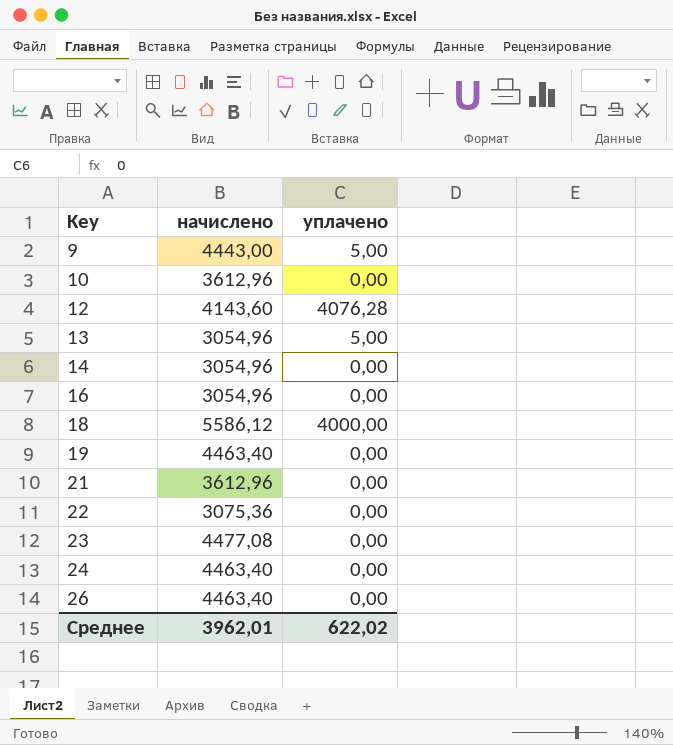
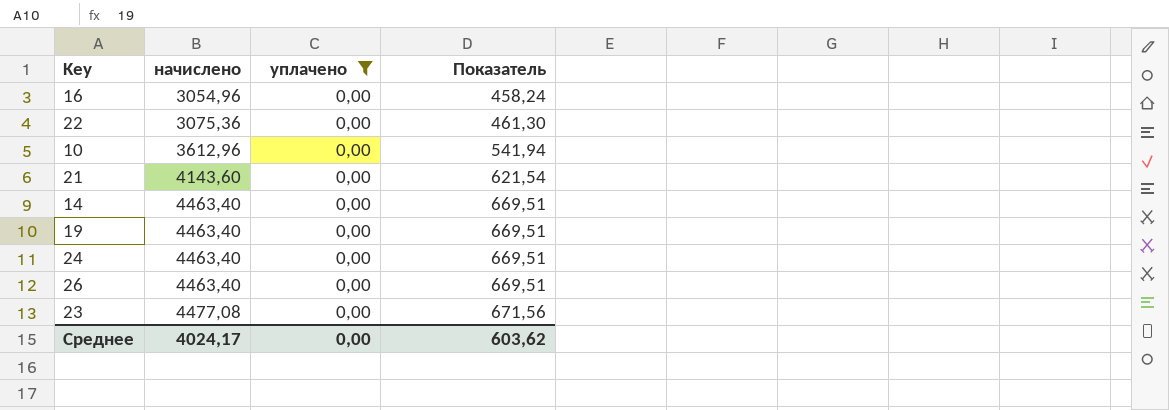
filter: none -> уплачено = 0,00
row order: Key ascending -> начислено ascending
column Показатель | formula: none -> [начислено] * 0,15
21 | начислено: 3612,96 -> 4143,60
14 | начислено: 3054,96 -> 4463,40
Среднее | начислено: 3962,01 -> 4024,17
Среднее | уплачено: 622,02 -> 0,00

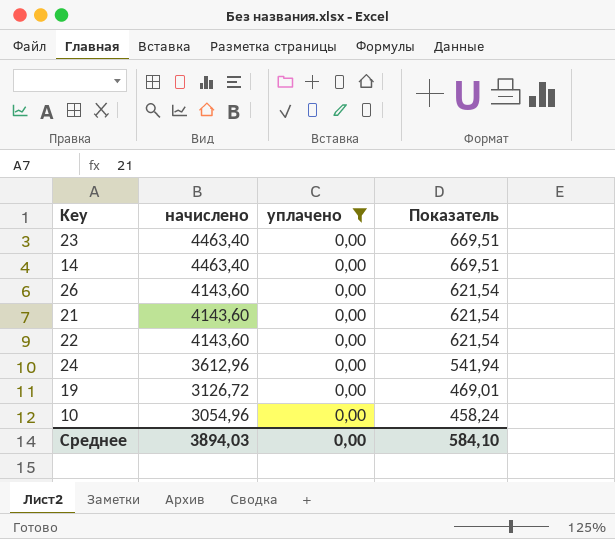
row order: начислено ascending -> начислено descending
row 16: 3054,96 | 0,00 | 458,24 -> none
23 | начислено: 4477,08 -> 4463,40
23 | Показатель: 671,56 -> 669,51
26 | начислено: 4463,40 -> 4143,60
26 | Показатель: 669,51 -> 621,54
22 | начислено: 3075,36 -> 4143,60
22 | Показатель: 461,30 -> 621,54
24 | начислено: 4463,40 -> 3612,96
24 | Показатель: 669,51 -> 541,94
19 | начислено: 4463,40 -> 3126,72
19 | Показатель: 669,51 -> 469,01
10 | начислено: 3612,96 -> 3054,96
10 | Показатель: 541,94 -> 458,24
Среднее | начислено: 4024,17 -> 3894,03
Среднее | Показатель: 603,62 -> 584,10

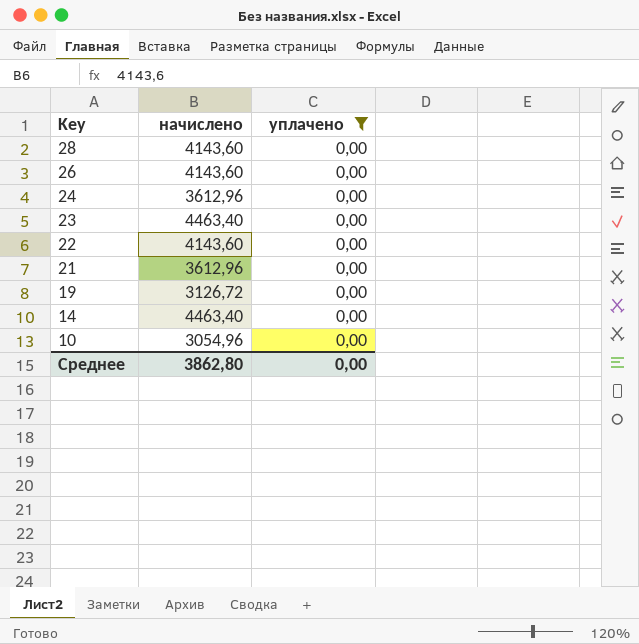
row order: начислено descending -> Key descending
column Показатель | formula: [начислено] * 0,15 -> none
row 28: none -> 4143,60 | 0,00
21 | начислено: 4143,60 -> 3612,96
Среднее | начислено: 3894,03 -> 3862,80

